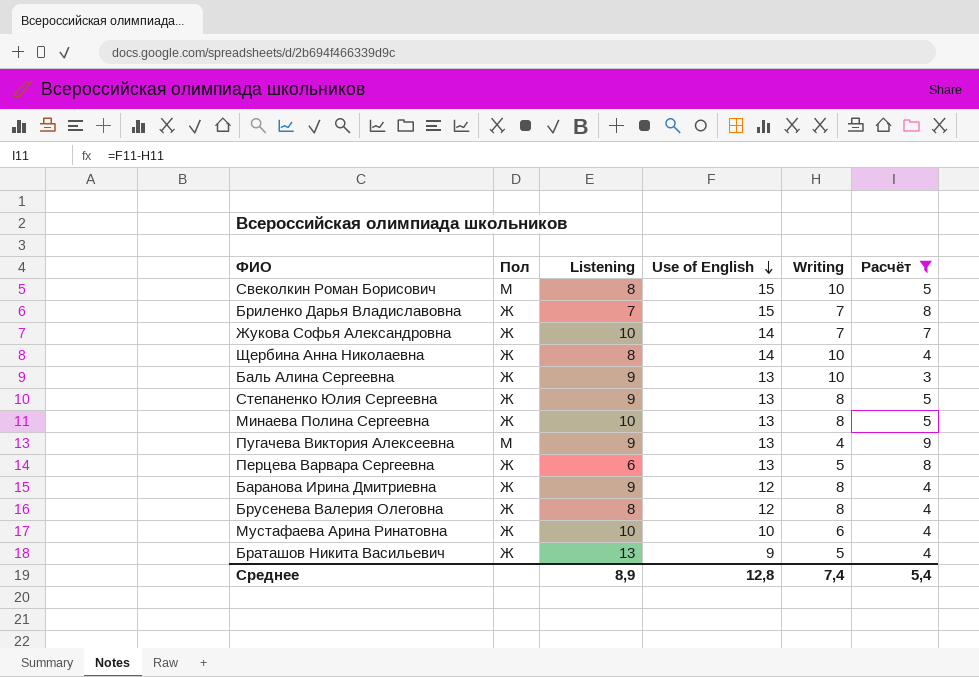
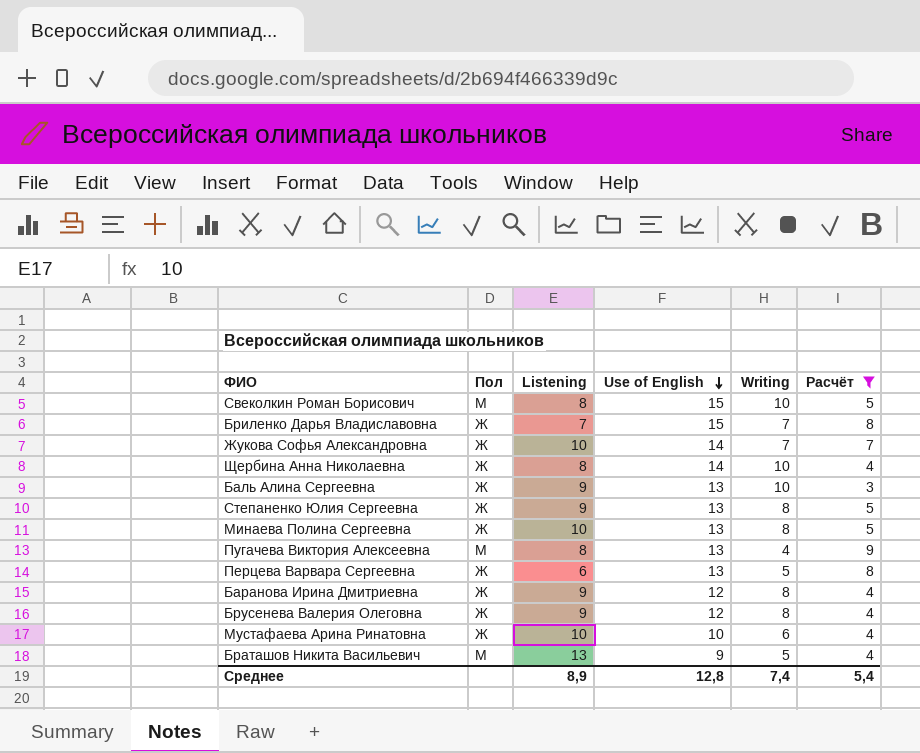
Пугачева Виктория Алексеевна | Listening: 9 -> 8
Брусенева Валерия Олеговна | Listening: 8 -> 9
Браташов Никита Васильевич | Пол: Ж -> М

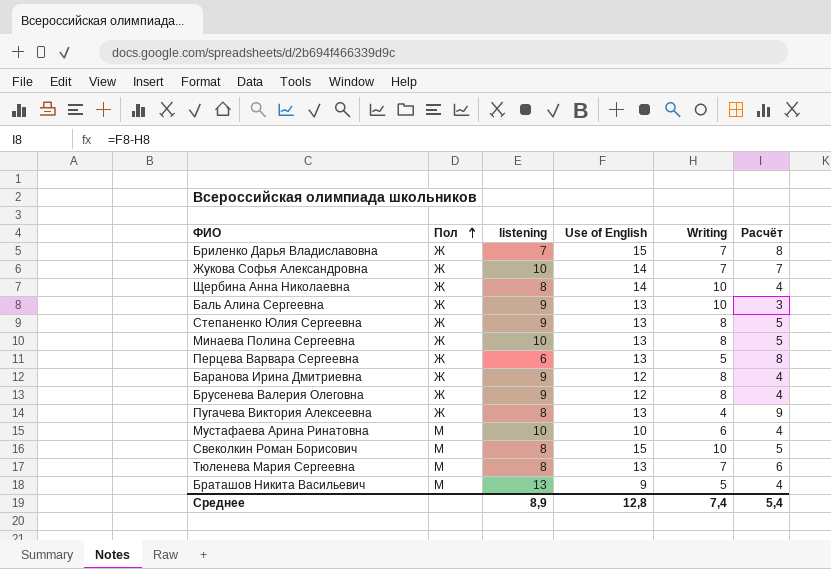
filter: Расчёт != 6 -> none
row order: Use of English descending -> Пол ascending
column name: Listening -> listening
Пугачева Виктория Алексеевна | Пол: М -> Ж
Мустафаева Арина Ринатовна | Пол: Ж -> М

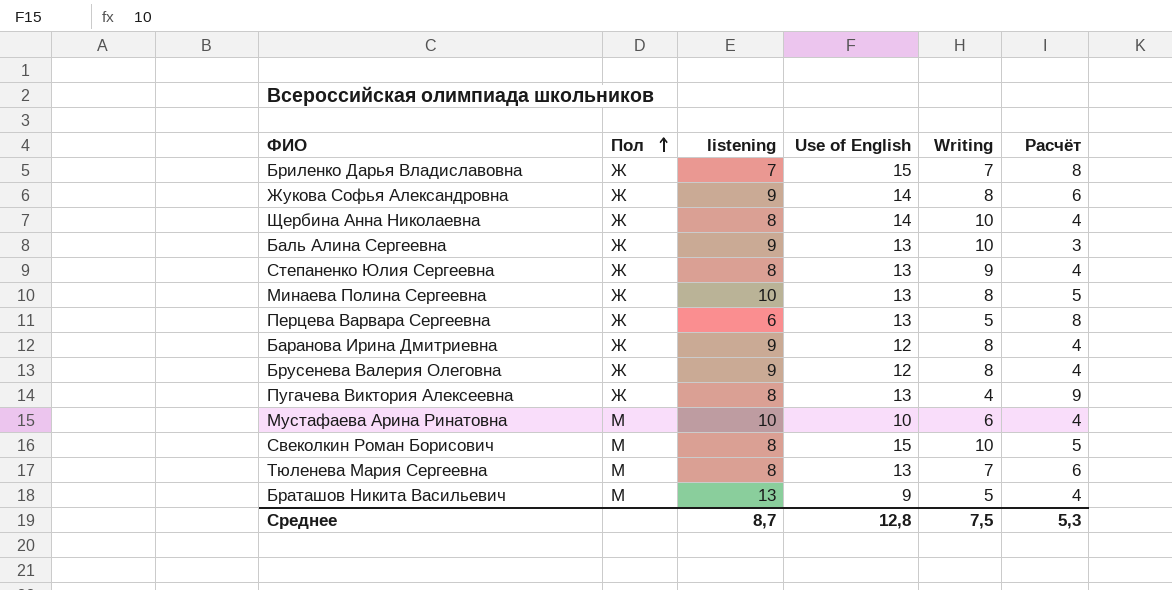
Жукова Софья Александровна | listening: 10 -> 9
Жукова Софья Александровна | Writing: 7 -> 8
Жукова Софья Александровна | Расчёт: 7 -> 6
Степаненко Юлия Сергеевна | listening: 9 -> 8
Степаненко Юлия Сергеевна | Writing: 8 -> 9
Степаненко Юлия Сергеевна | Расчёт: 5 -> 4
Среднее | listening: 8,9 -> 8,7
Среднее | Writing: 7,4 -> 7,5
Среднее | Расчёт: 5,4 -> 5,3

